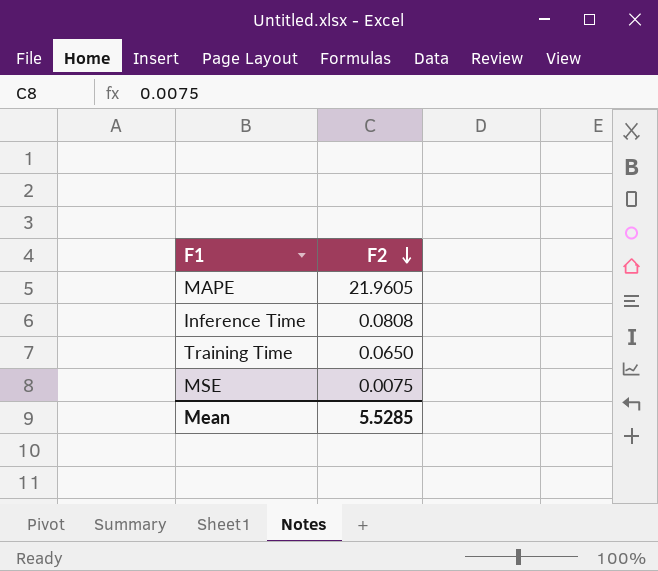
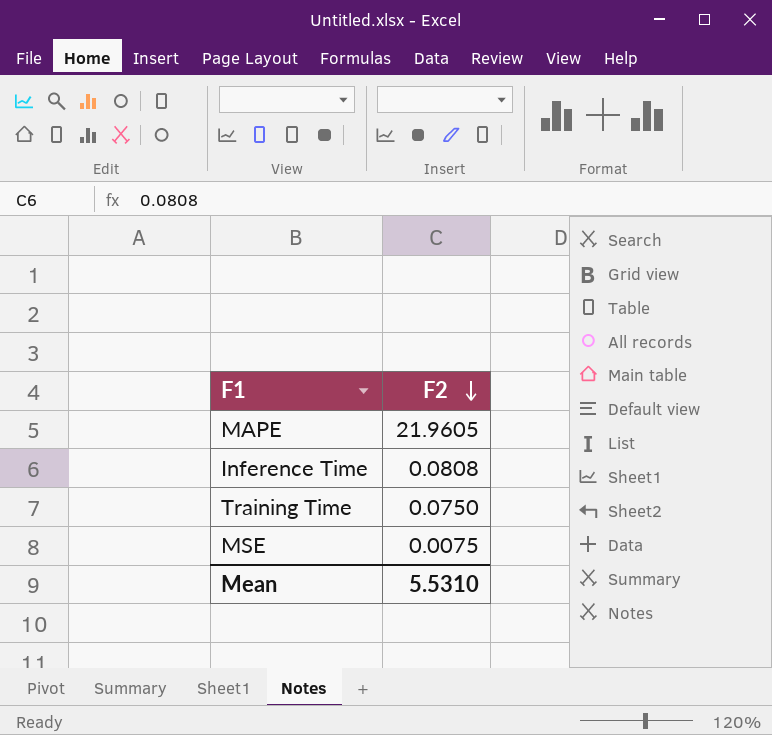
Training Time | F2: 0.0650 -> 0.0750
Mean | F2: 5.5285 -> 5.5310

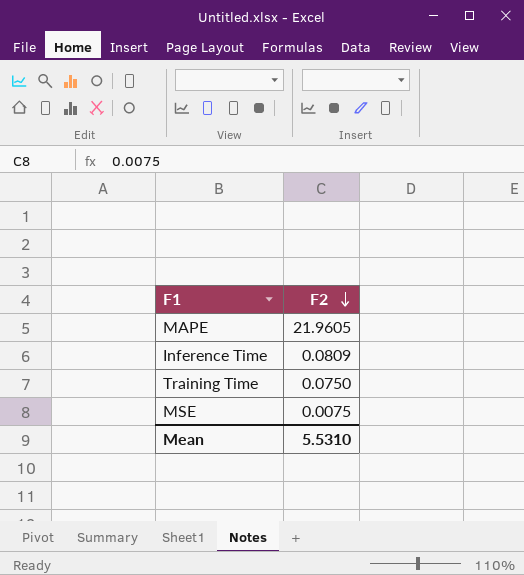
Inference Time | F2: 0.0808 -> 0.0809

